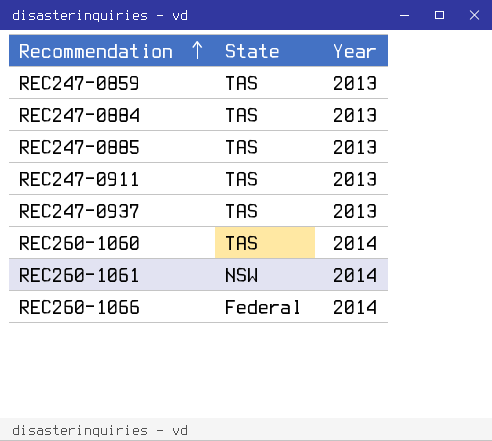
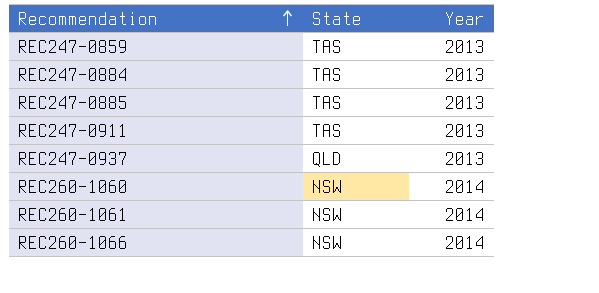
REC247-0937 | State: TAS -> QLD
REC260-1060 | State: TAS -> NSW
REC260-1066 | State: Federal -> NSW

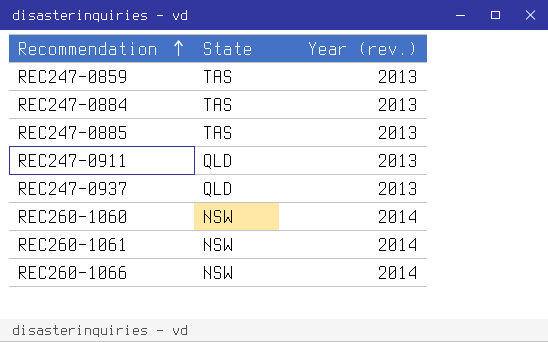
column name: Year -> Year (rev.)
REC247-0911 | State: TAS -> QLD

